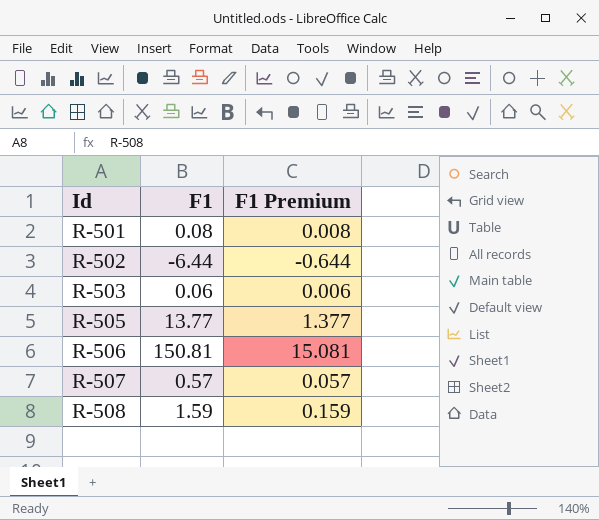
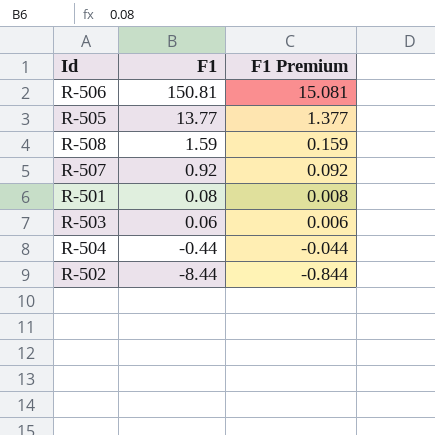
row order: Id ascending -> F1 descending
R-507 | F1: 0.57 -> 0.92
R-507 | F1 Premium: 0.057 -> 0.092
row R-504: none -> -0.44 | -0.044
R-502 | F1: -6.44 -> -8.44
R-502 | F1 Premium: -0.644 -> -0.844

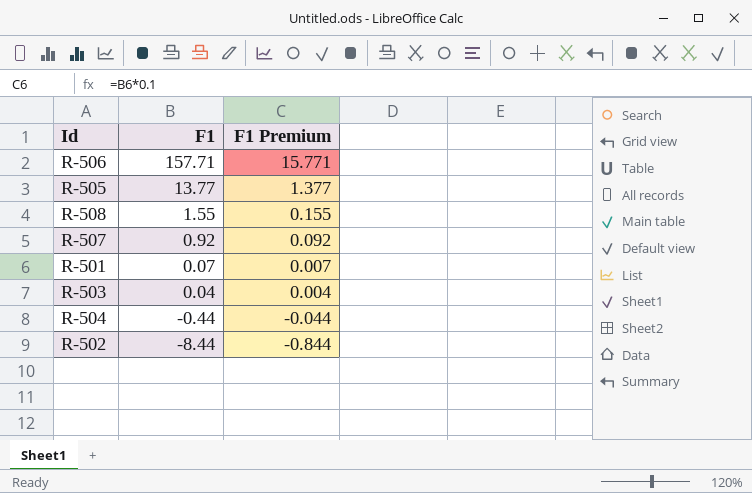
R-506 | F1: 150.81 -> 157.71
R-506 | F1 Premium: 15.081 -> 15.771
R-508 | F1: 1.59 -> 1.55
R-508 | F1 Premium: 0.159 -> 0.155
R-501 | F1: 0.08 -> 0.07
R-501 | F1 Premium: 0.008 -> 0.007
R-503 | F1: 0.06 -> 0.04
R-503 | F1 Premium: 0.006 -> 0.004

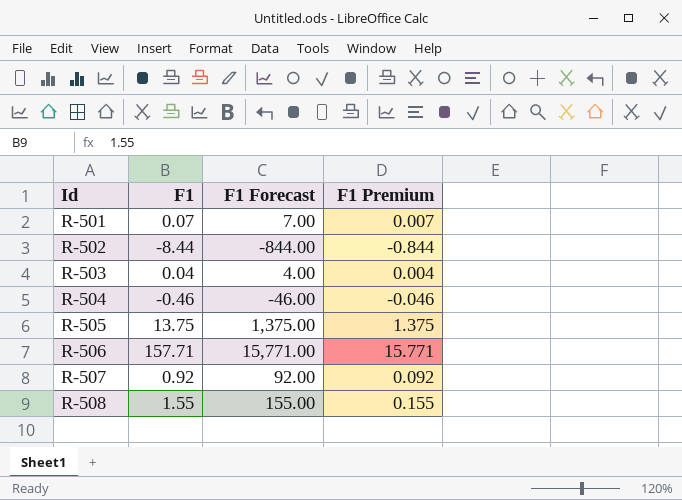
row order: F1 descending -> Id ascending
column F1 Forecast | formula: none -> [F1] * 100
R-504 | F1: -0.44 -> -0.46
R-504 | F1 Premium: -0.044 -> -0.046
R-505 | F1: 13.77 -> 13.75
R-505 | F1 Premium: 1.377 -> 1.375

